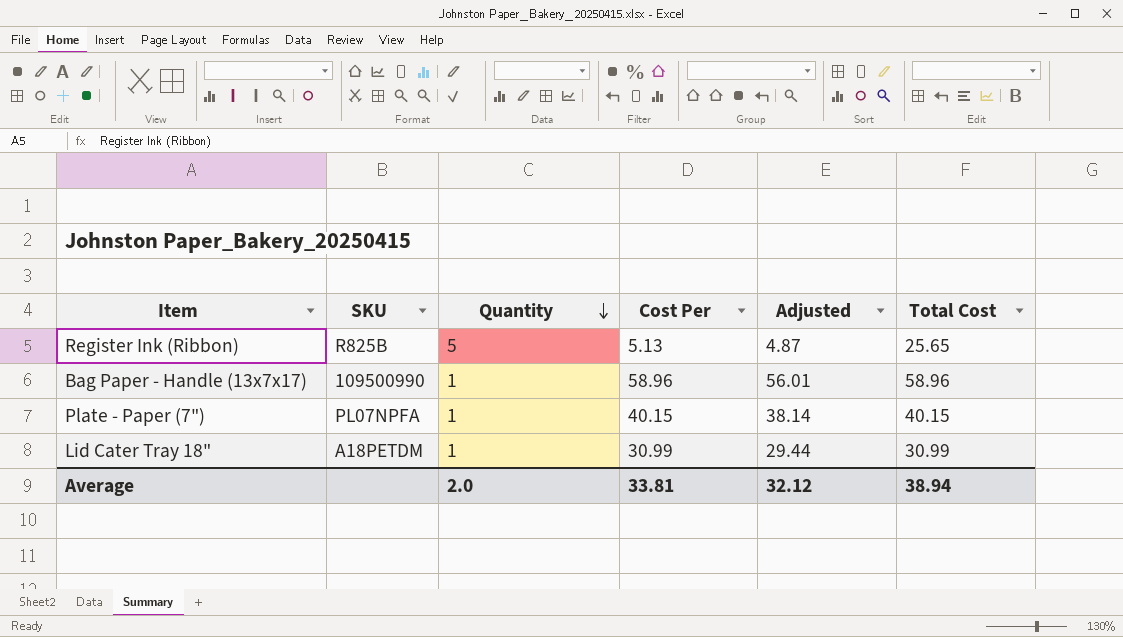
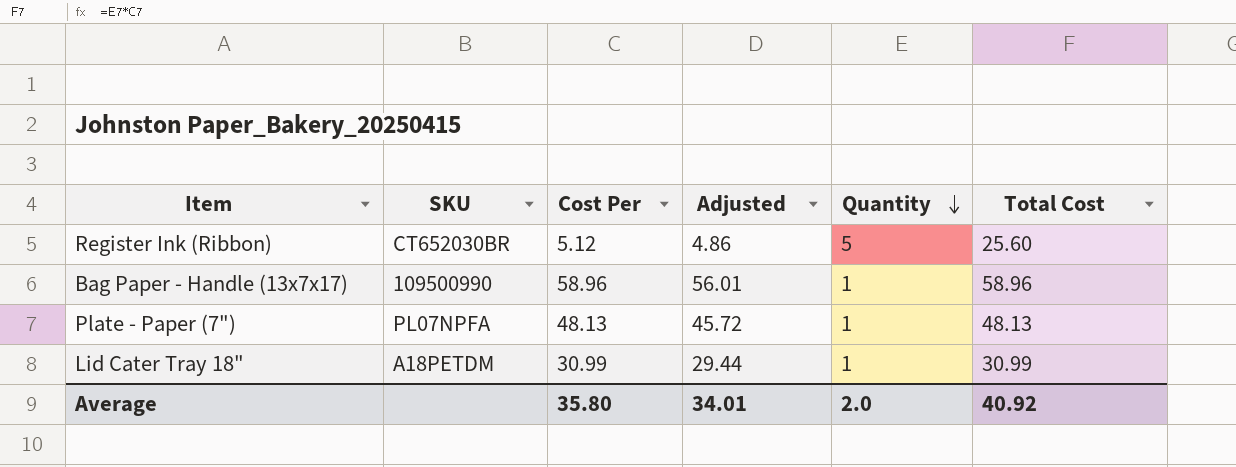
column Quantity | position: 3 -> 5
Register Ink (Ribbon) | SKU: R825B -> CT652030BR
Register Ink (Ribbon) | Cost Per: 5.13 -> 5.12
Register Ink (Ribbon) | Adjusted: 4.87 -> 4.86
Register Ink (Ribbon) | Total Cost: 25.65 -> 25.60
Plate - Paper (7") | Cost Per: 40.15 -> 48.13
Plate - Paper (7") | Adjusted: 38.14 -> 45.72
Plate - Paper (7") | Total Cost: 40.15 -> 48.13
Average | Cost Per: 33.81 -> 35.80
Average | Adjusted: 32.12 -> 34.01
Average | Total Cost: 38.94 -> 40.92

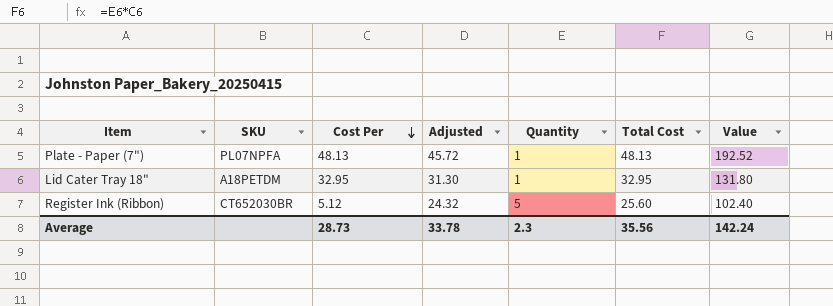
row order: Quantity descending -> Cost Per descending
column Adjusted | formula: [Cost Per] * 0.95 -> [Total Cost] * 0.95
column Value | formula: none -> [Total Cost] * 4
row Bag Paper - Handle (13x7x17): 109500990 | 58.96 | 56.01 | 1 | 58.96 -> none
Lid Cater Tray 18" | Cost Per: 30.99 -> 32.95
Lid Cater Tray 18" | Total Cost: 30.99 -> 32.95
Average | Cost Per: 35.80 -> 28.73
Average | Adjusted: 34.01 -> 33.78
Average | Quantity: 2.0 -> 2.3
Average | Total Cost: 40.92 -> 35.56

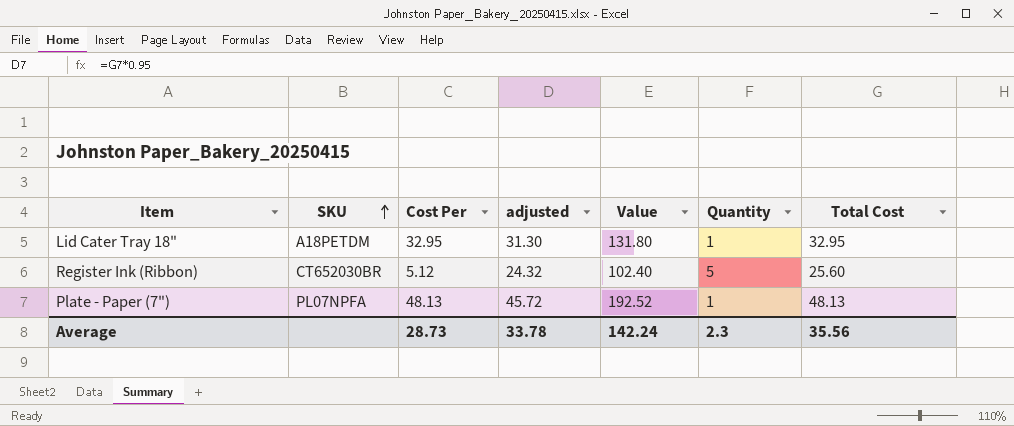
row order: Cost Per descending -> SKU ascending
column name: Adjusted -> adjusted
column Value | position: 7 -> 5

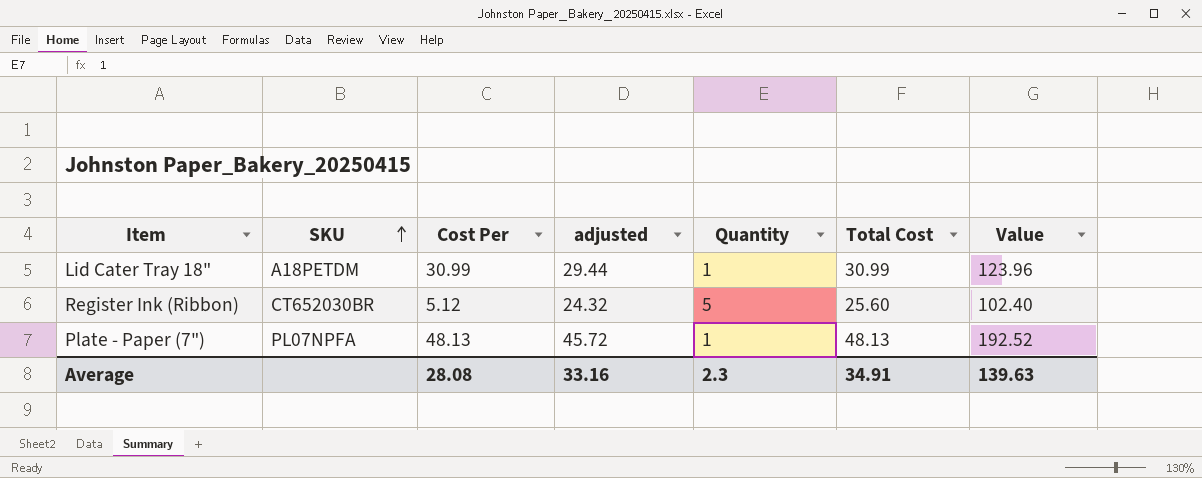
column Value | position: 5 -> 7
Lid Cater Tray 18" | Cost Per: 32.95 -> 30.99
Lid Cater Tray 18" | adjusted: 31.30 -> 29.44
Lid Cater Tray 18" | Total Cost: 32.95 -> 30.99
Lid Cater Tray 18" | Value: 131.80 -> 123.96
Average | Cost Per: 28.73 -> 28.08
Average | adjusted: 33.78 -> 33.16
Average | Total Cost: 35.56 -> 34.91
Average | Value: 142.24 -> 139.63

